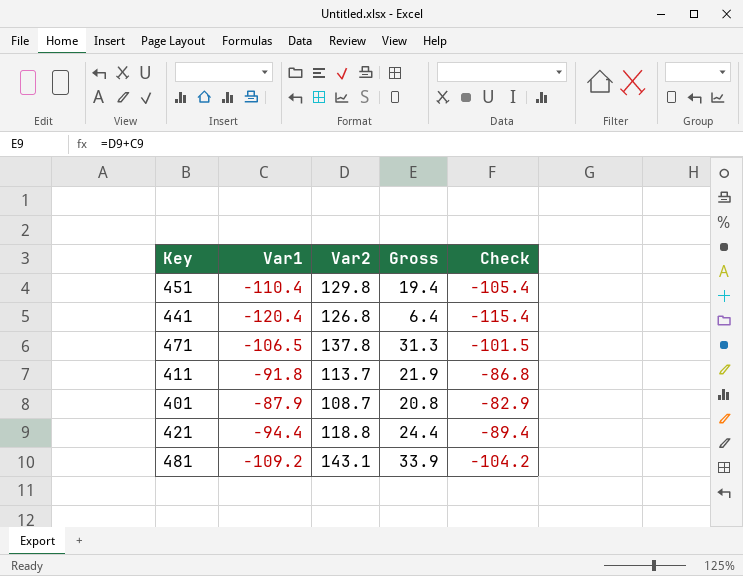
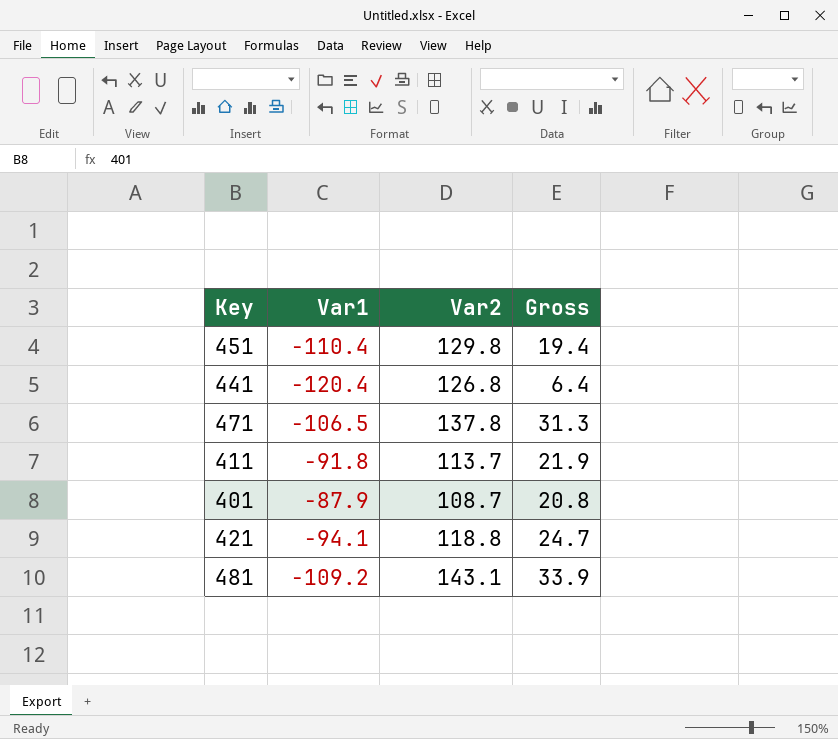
column Check | formula: [Var1] + 5 -> none
421 | Var1: -94.4 -> -94.1
421 | Gross: 24.4 -> 24.7

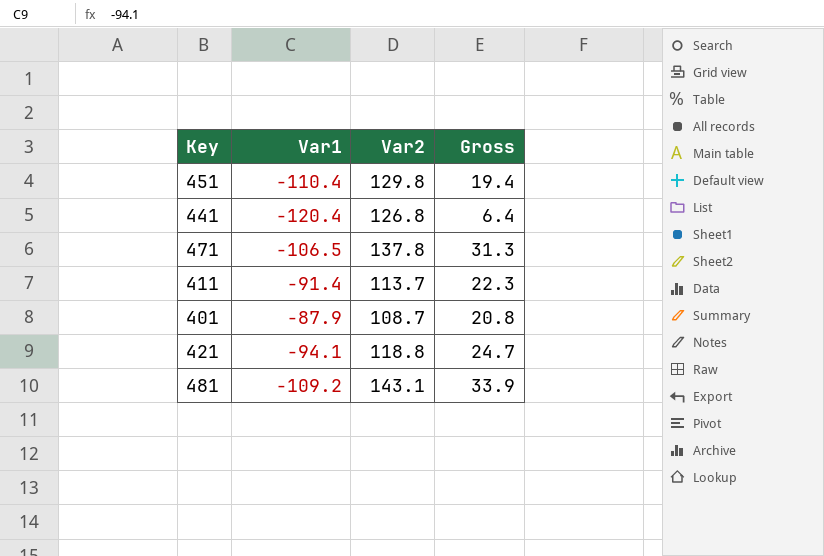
411 | Var1: -91.8 -> -91.4
411 | Gross: 21.9 -> 22.3

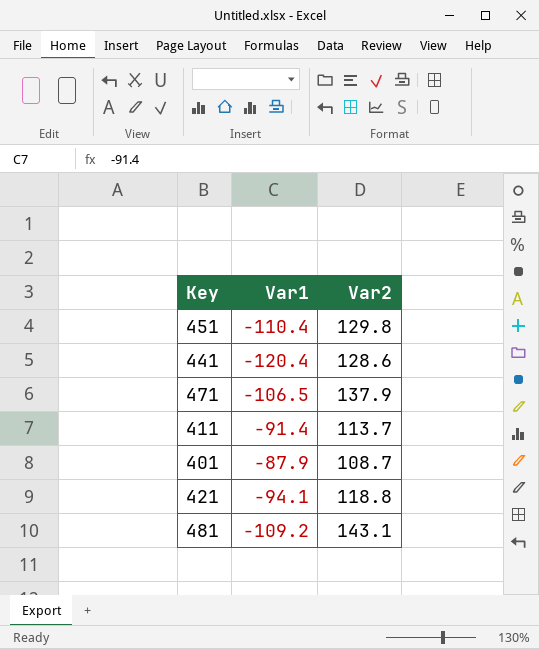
column Gross | formula: [Var1] + [Var2] -> none
441 | Var2: 126.8 -> 128.6
471 | Var2: 137.8 -> 137.9

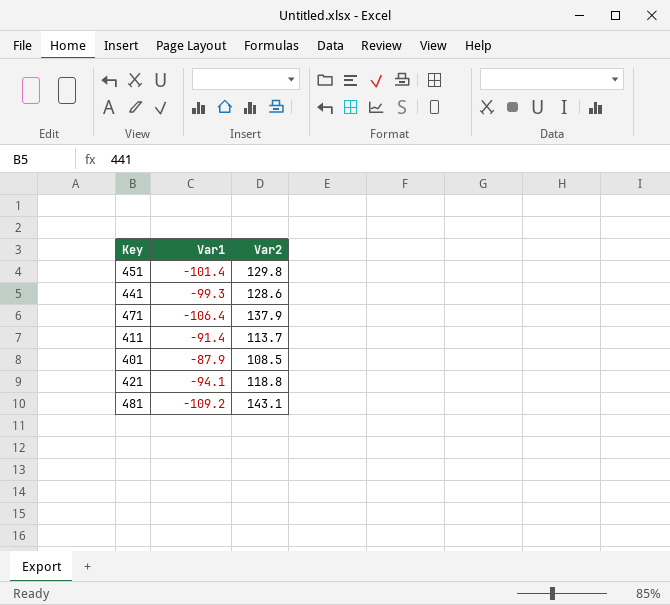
451 | Var1: -110.4 -> -101.4
441 | Var1: -120.4 -> -99.3
471 | Var1: -106.5 -> -106.4
401 | Var2: 108.7 -> 108.5

